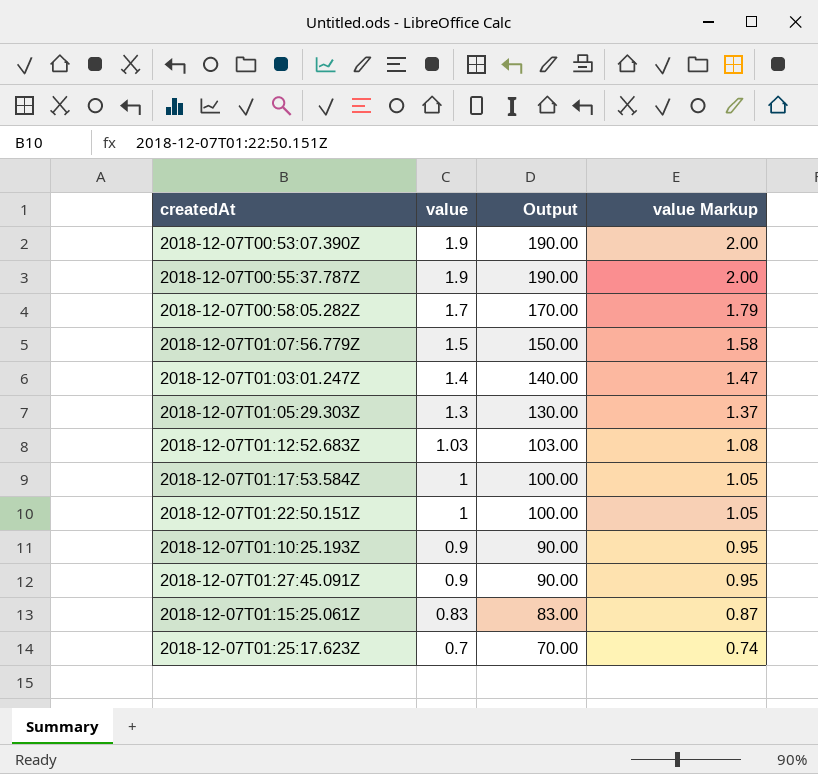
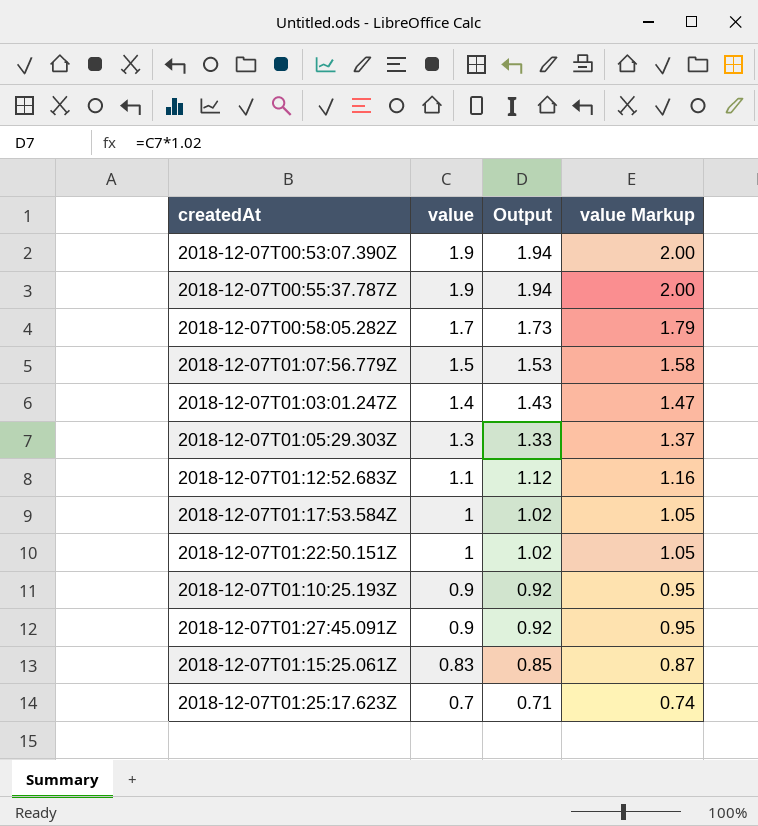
column Output | formula: [value] * 100 -> [value] * 1.02
2018-12-07T01:12:52.683Z | value: 1.03 -> 1.1
2018-12-07T01:12:52.683Z | value Markup: 1.08 -> 1.16

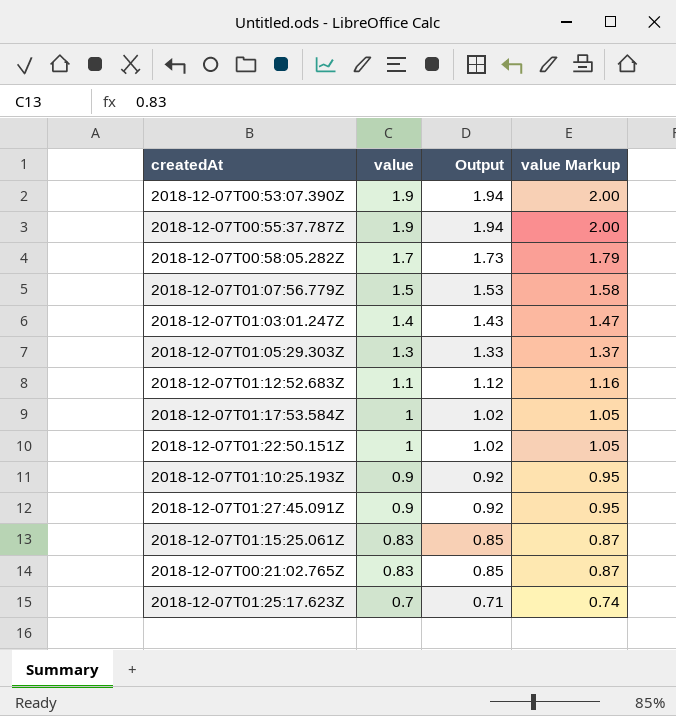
row 2018-12-07T00:21:02.765Z: none -> 0.83 | 0.85 | 0.87

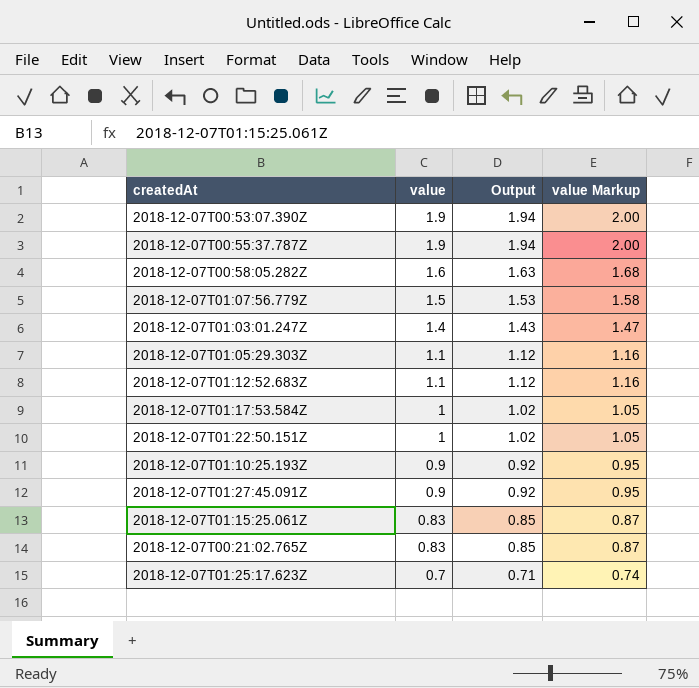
2018-12-07T00:58:05.282Z | value: 1.7 -> 1.6
2018-12-07T00:58:05.282Z | Output: 1.73 -> 1.63
2018-12-07T00:58:05.282Z | value Markup: 1.79 -> 1.68
2018-12-07T01:05:29.303Z | value: 1.3 -> 1.1
2018-12-07T01:05:29.303Z | Output: 1.33 -> 1.12
2018-12-07T01:05:29.303Z | value Markup: 1.37 -> 1.16

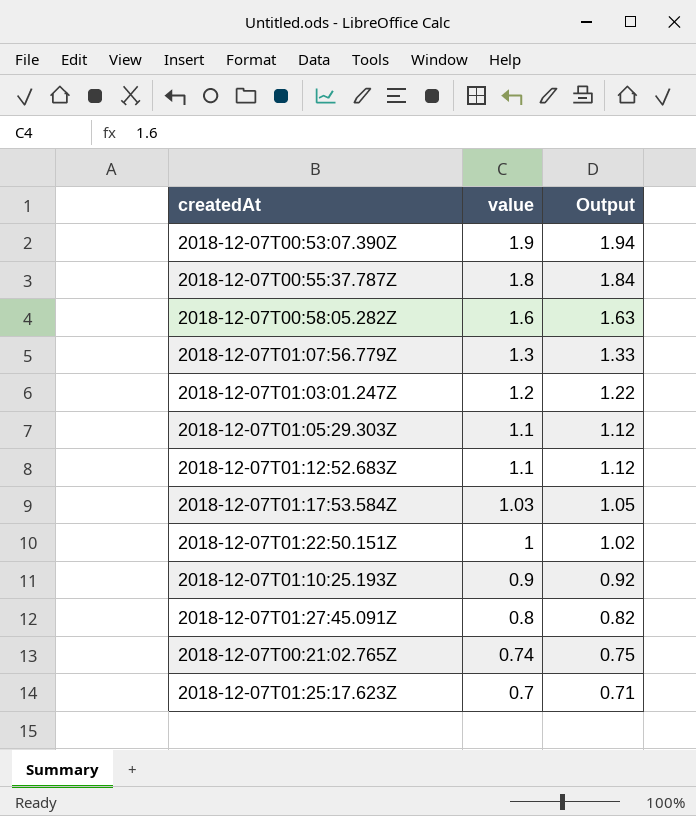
column value Markup | formula: [value] * 1.05 -> none
row 2018-12-07T01:15:25.061Z: 0.83 | 0.85 | 0.87 -> none
2018-12-07T00:55:37.787Z | value: 1.9 -> 1.8
2018-12-07T00:55:37.787Z | Output: 1.94 -> 1.84
2018-12-07T01:07:56.779Z | value: 1.5 -> 1.3
2018-12-07T01:07:56.779Z | Output: 1.53 -> 1.33
2018-12-07T01:03:01.247Z | value: 1.4 -> 1.2
2018-12-07T01:03:01.247Z | Output: 1.43 -> 1.22
2018-12-07T01:17:53.584Z | value: 1 -> 1.03
2018-12-07T01:17:53.584Z | Output: 1.02 -> 1.05
2018-12-07T01:27:45.091Z | value: 0.9 -> 0.8
2018-12-07T01:27:45.091Z | Output: 0.92 -> 0.82
2018-12-07T00:21:02.765Z | value: 0.83 -> 0.74
2018-12-07T00:21:02.765Z | Output: 0.85 -> 0.75

